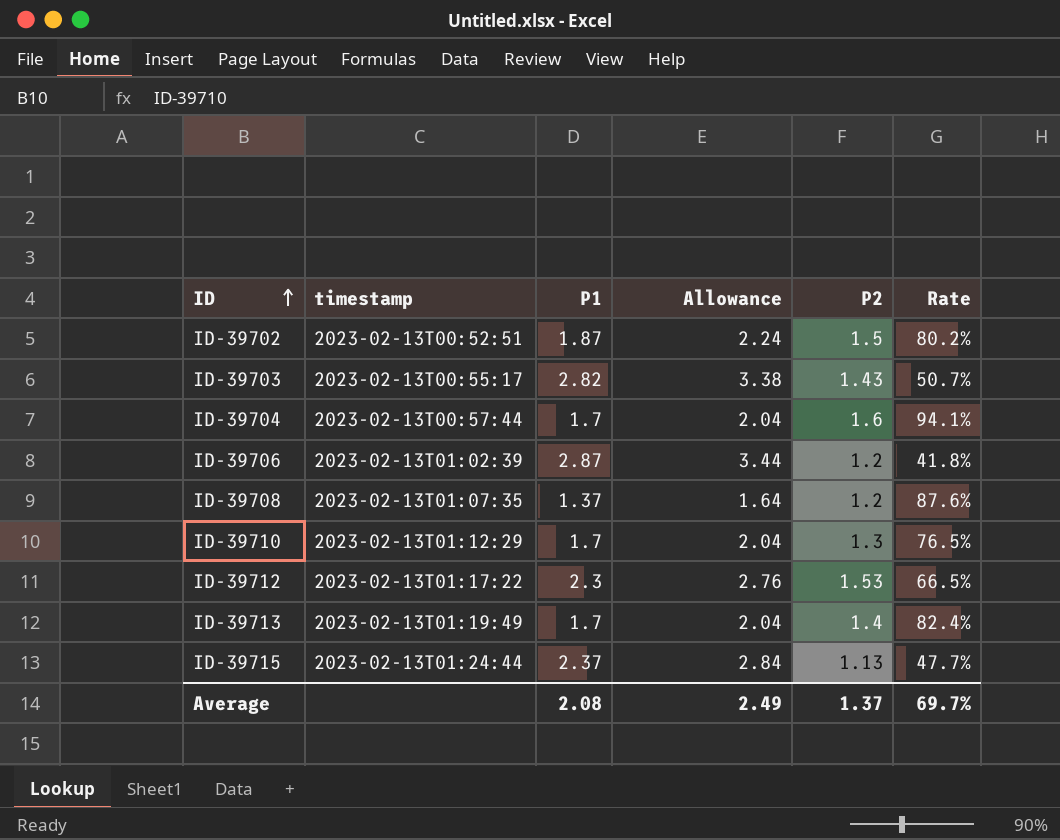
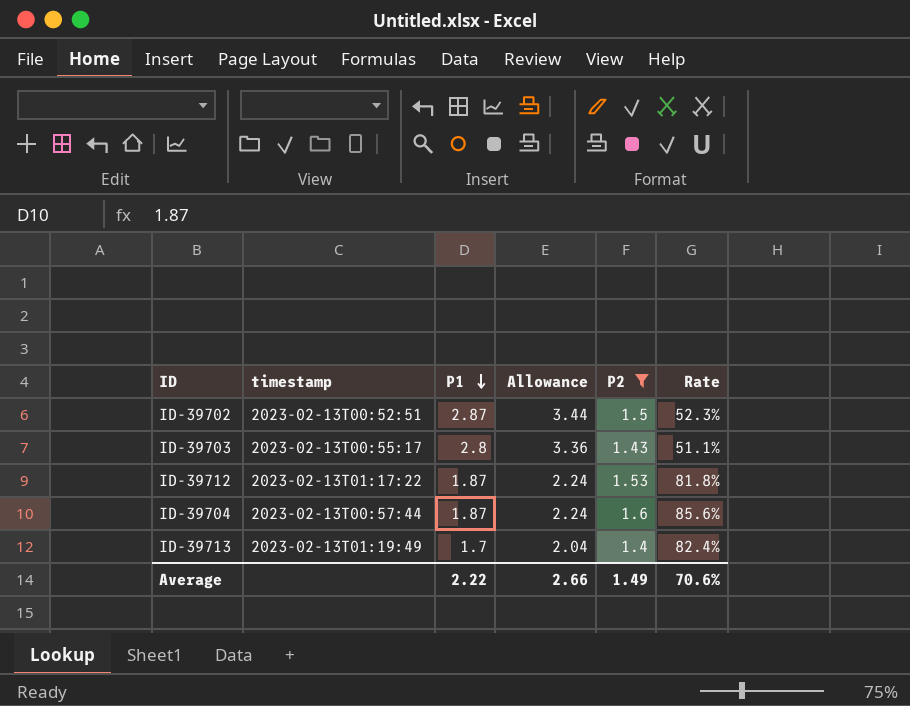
filter: none -> P2 >= 1.4
row order: ID ascending -> P1 descending
ID-39702 | P1: 1.87 -> 2.87
ID-39702 | Allowance: 2.24 -> 3.44
ID-39702 | Rate: 80.2% -> 52.3%
ID-39703 | P1: 2.82 -> 2.8
ID-39703 | Allowance: 3.38 -> 3.36
ID-39703 | Rate: 50.7% -> 51.1%
ID-39712 | P1: 2.3 -> 1.87
ID-39712 | Allowance: 2.76 -> 2.24
ID-39712 | Rate: 66.5% -> 81.8%
ID-39704 | P1: 1.7 -> 1.87
ID-39704 | Allowance: 2.04 -> 2.24
ID-39704 | Rate: 94.1% -> 85.6%
Average | P1: 2.08 -> 2.22
Average | Allowance: 2.49 -> 2.66
Average | P2: 1.37 -> 1.49
Average | Rate: 69.7% -> 70.6%

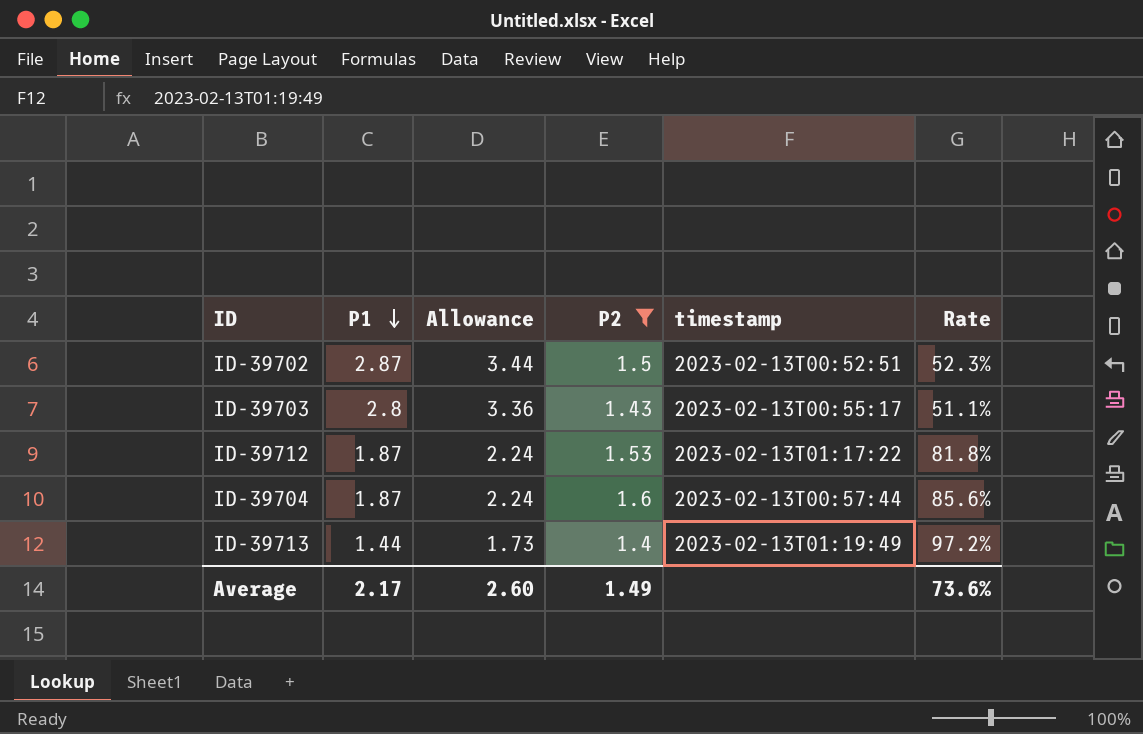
column timestamp | position: 2 -> 5
ID-39713 | P1: 1.7 -> 1.44
ID-39713 | Allowance: 2.04 -> 1.73
ID-39713 | Rate: 82.4% -> 97.2%
Average | P1: 2.22 -> 2.17
Average | Allowance: 2.66 -> 2.60
Average | Rate: 70.6% -> 73.6%

